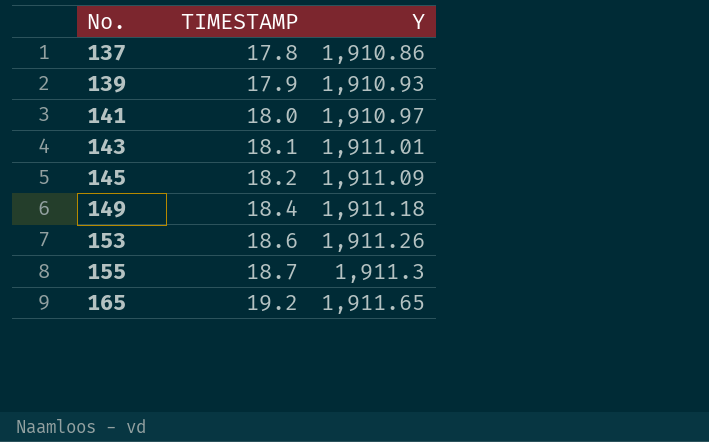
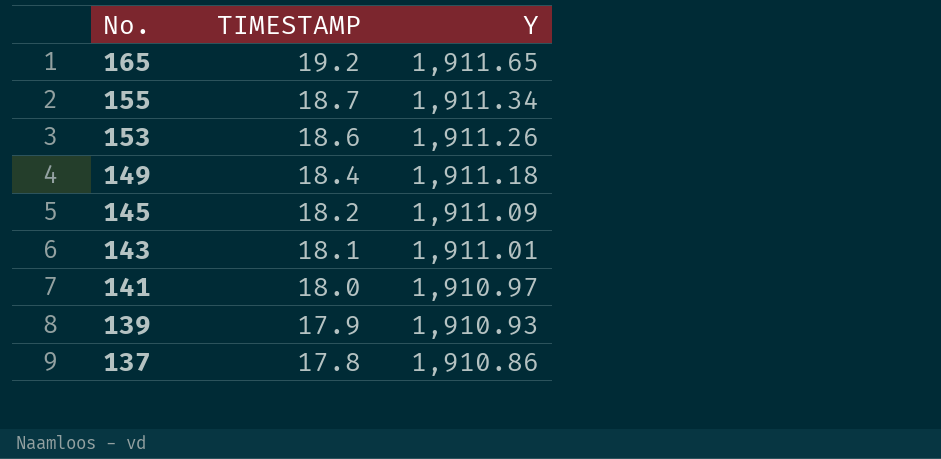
row order: No. ascending -> No. descending
155 | Y: 1,911.3 -> 1,911.34

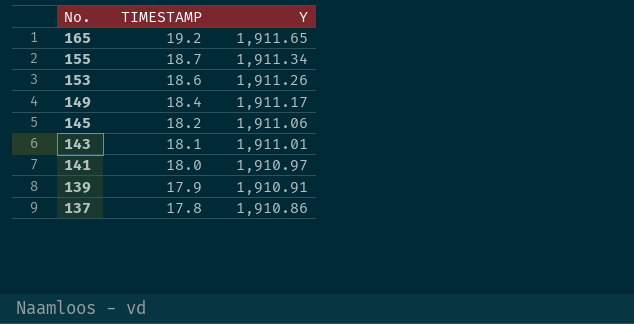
149 | Y: 1,911.18 -> 1,911.17
145 | Y: 1,911.09 -> 1,911.06
139 | Y: 1,910.93 -> 1,910.91

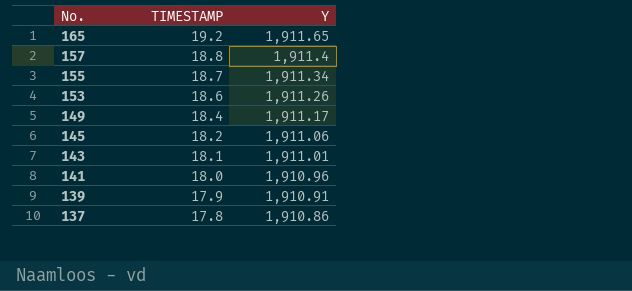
row 157: none -> 18.8 | 1,911.4
141 | Y: 1,910.97 -> 1,910.96

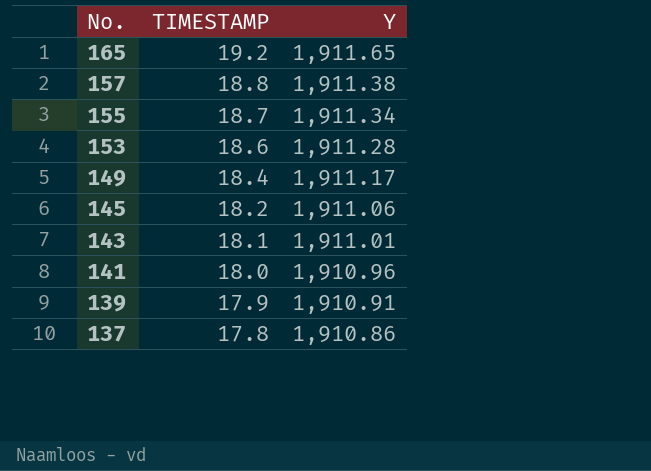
157 | Y: 1,911.4 -> 1,911.38
153 | Y: 1,911.26 -> 1,911.28

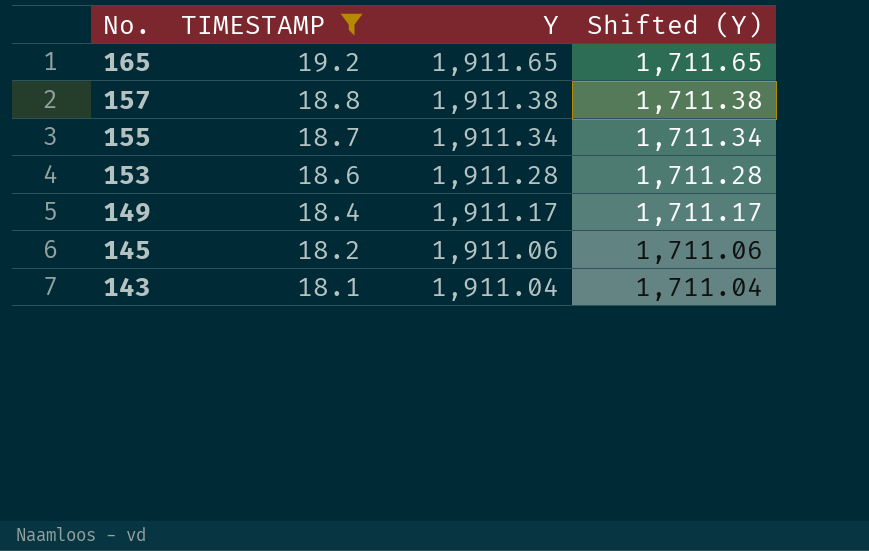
filter: none -> TIMESTAMP >= 18.1
column Shifted (Y) | formula: none -> [Y] - 200
143 | Y: 1,911.01 -> 1,911.04

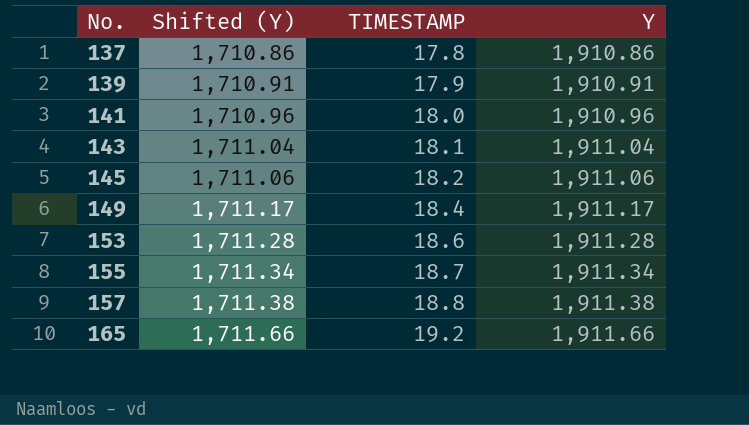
filter: TIMESTAMP >= 18.1 -> none
row order: No. descending -> No. ascending
column Shifted (Y) | position: 4 -> 2
165 | Shifted (Y): 1,711.65 -> 1,711.66
165 | Y: 1,911.65 -> 1,911.66

